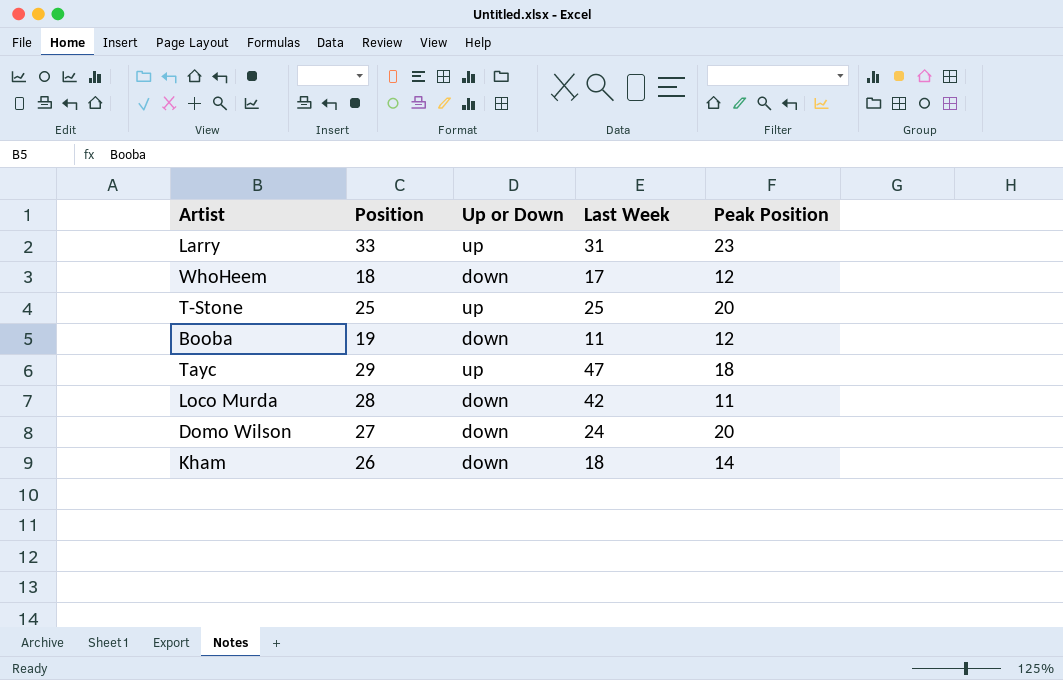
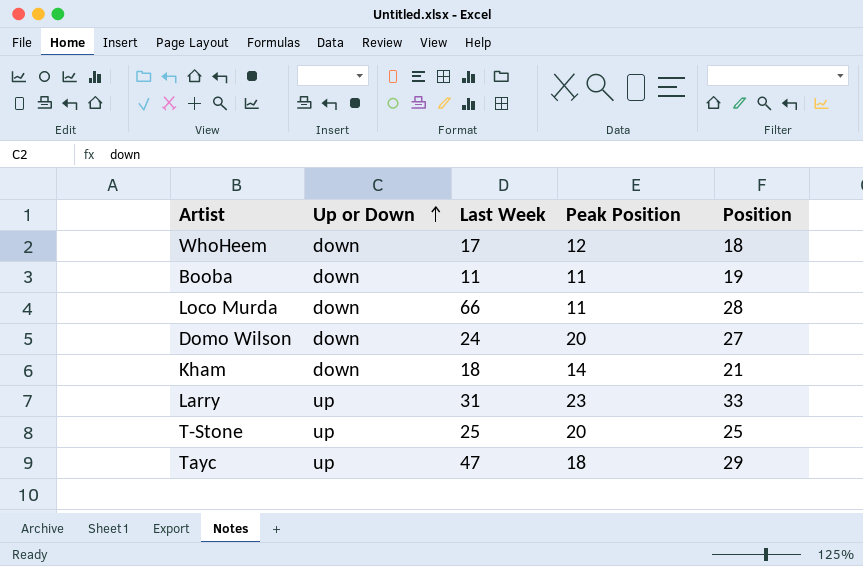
row order: none -> Up or Down ascending
column Position | position: 2 -> 5
Booba | Peak Position: 12 -> 11
Loco Murda | Last Week: 42 -> 66
Kham | Position: 26 -> 21

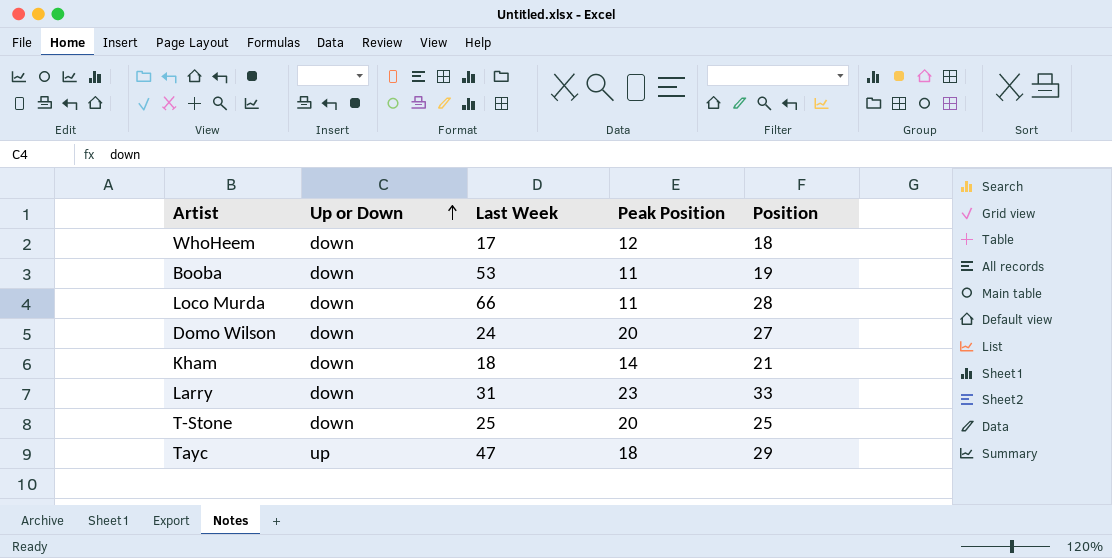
Booba | Last Week: 11 -> 53
Larry | Up or Down: up -> down
T-Stone | Up or Down: up -> down

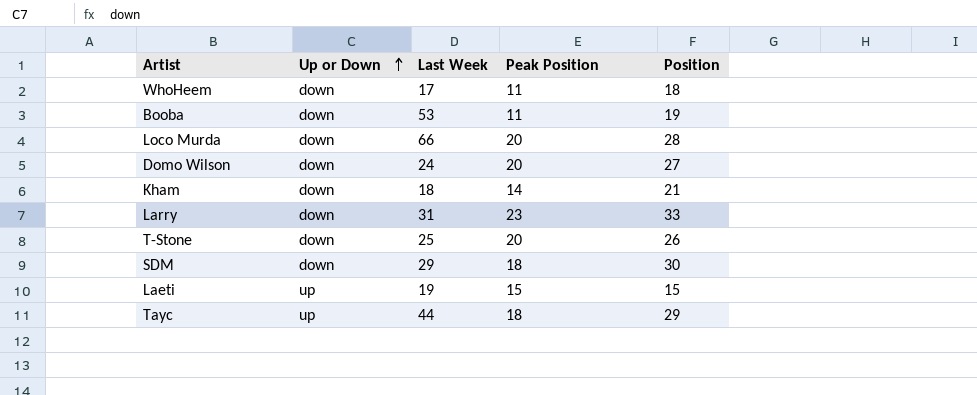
WhoHeem | Peak Position: 12 -> 11
Loco Murda | Peak Position: 11 -> 20
T-Stone | Position: 25 -> 26
row SDM: none -> down | 29 | 18 | 30
row Laeti: none -> up | 19 | 15 | 15
Tayc | Last Week: 47 -> 44

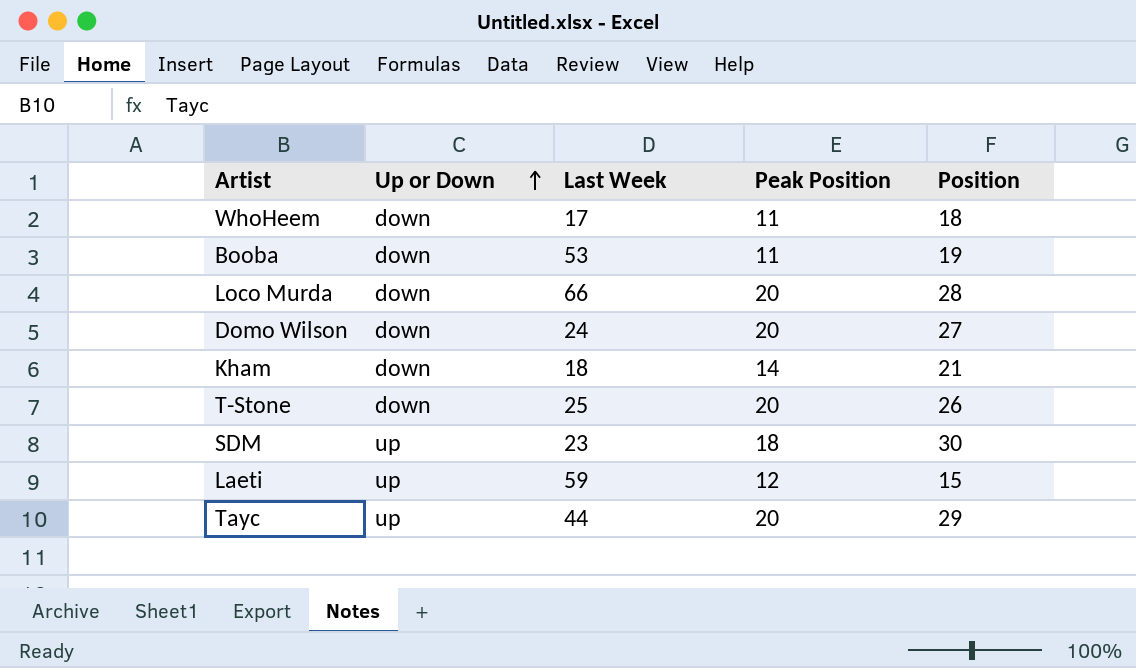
row Larry: down | 31 | 23 | 33 -> none
SDM | Up or Down: down -> up
SDM | Last Week: 29 -> 23
Laeti | Last Week: 19 -> 59
Laeti | Peak Position: 15 -> 12
Tayc | Peak Position: 18 -> 20

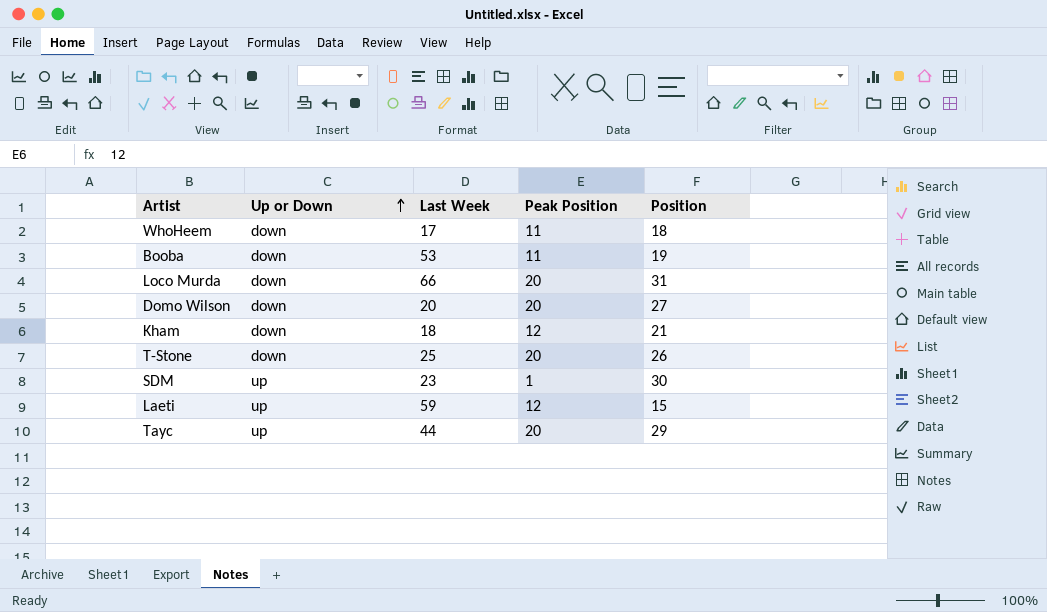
Loco Murda | Position: 28 -> 31
Domo Wilson | Last Week: 24 -> 20
Kham | Peak Position: 14 -> 12
SDM | Peak Position: 18 -> 1

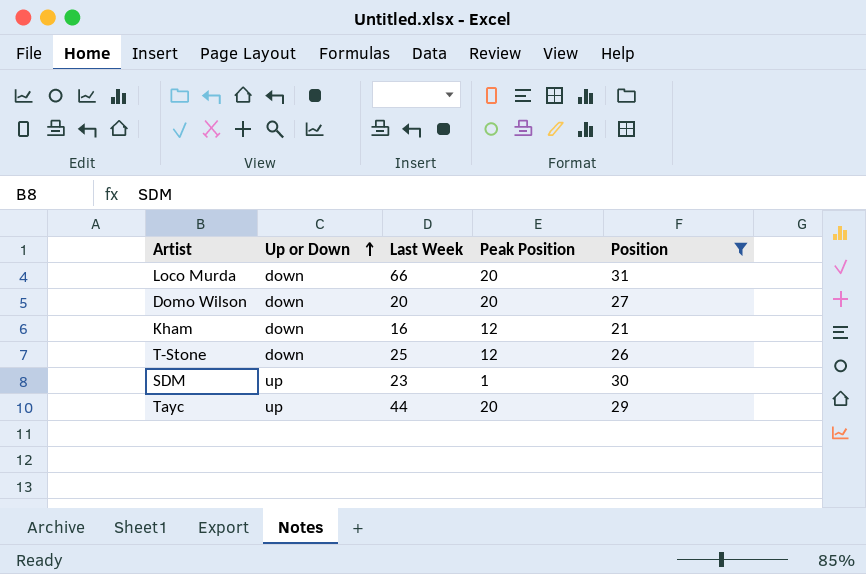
filter: none -> Position >= 21
Kham | Last Week: 18 -> 16
T-Stone | Peak Position: 20 -> 12

